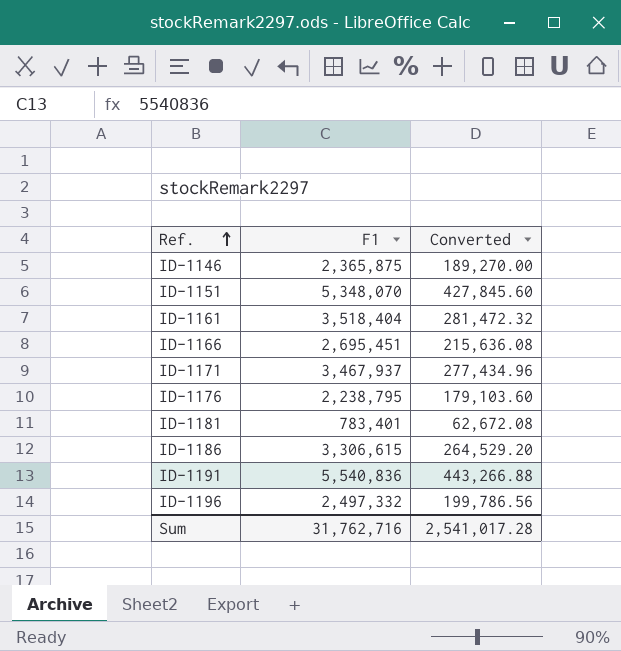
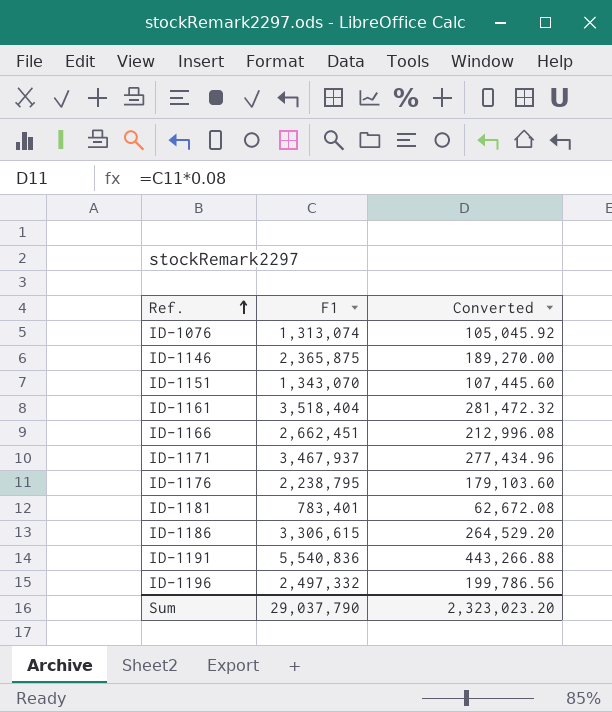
row ID-1076: none -> 1,313,074 | 105,045.92
ID-1151 | F1: 5,348,070 -> 1,343,070
ID-1151 | Converted: 427,845.60 -> 107,445.60
ID-1166 | F1: 2,695,451 -> 2,662,451
ID-1166 | Converted: 215,636.08 -> 212,996.08
Sum | F1: 31,762,716 -> 29,037,790
Sum | Converted: 2,541,017.28 -> 2,323,023.20

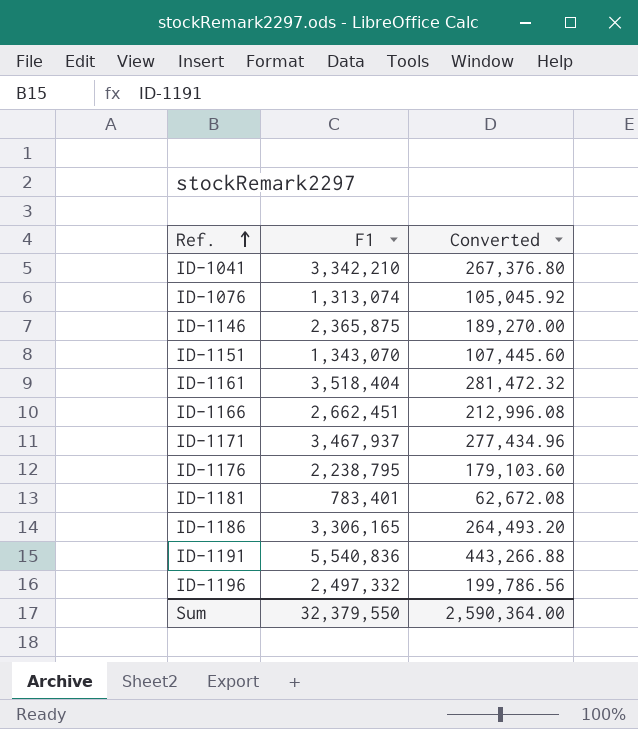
row ID-1041: none -> 3,342,210 | 267,376.80
ID-1186 | F1: 3,306,615 -> 3,306,165
ID-1186 | Converted: 264,529.20 -> 264,493.20
Sum | F1: 29,037,790 -> 32,379,550
Sum | Converted: 2,323,023.20 -> 2,590,364.00

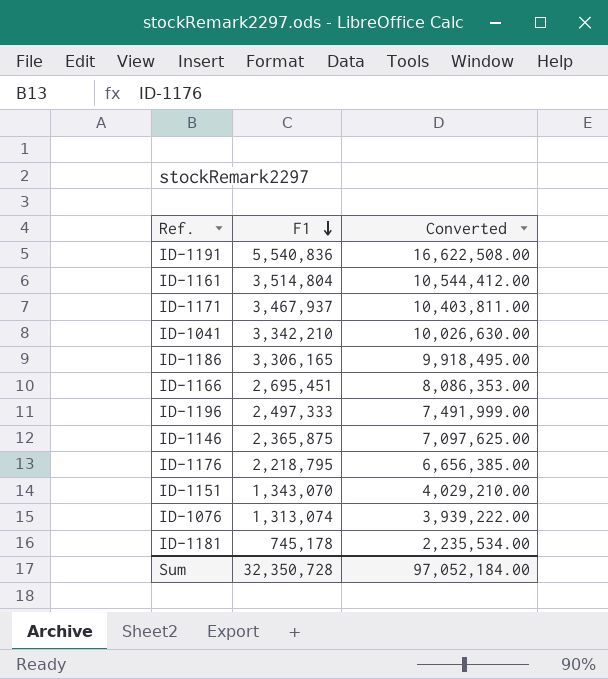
row order: Ref. ascending -> F1 descending
column Converted | formula: [F1] * 0.08 -> [F1] * 3
ID-1161 | F1: 3,518,404 -> 3,514,804
ID-1166 | F1: 2,662,451 -> 2,695,451
ID-1196 | F1: 2,497,332 -> 2,497,333
ID-1176 | F1: 2,238,795 -> 2,218,795
ID-1181 | F1: 783,401 -> 745,178
Sum | F1: 32,379,550 -> 32,350,728
Sum | Converted: 2,590,364.00 -> 97,052,184.00

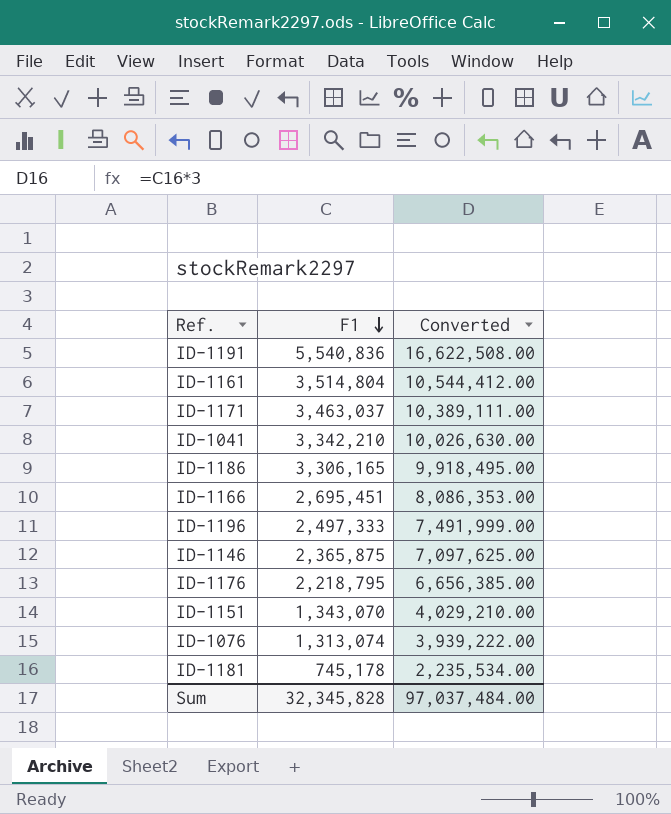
ID-1171 | F1: 3,467,937 -> 3,463,037
ID-1171 | Converted: 10,403,811.00 -> 10,389,111.00
Sum | F1: 32,350,728 -> 32,345,828
Sum | Converted: 97,052,184.00 -> 97,037,484.00

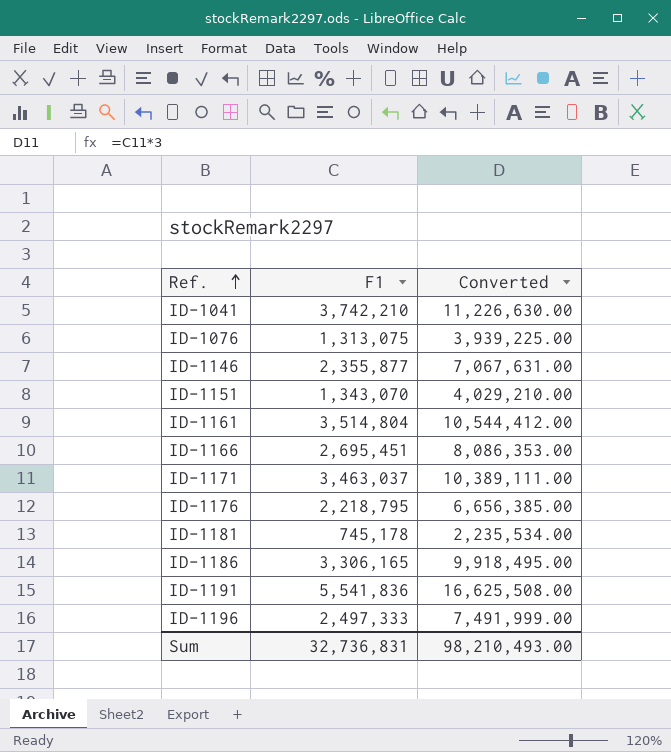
row order: F1 descending -> Ref. ascending
ID-1041 | F1: 3,342,210 -> 3,742,210
ID-1041 | Converted: 10,026,630.00 -> 11,226,630.00
ID-1076 | F1: 1,313,074 -> 1,313,075
ID-1076 | Converted: 3,939,222.00 -> 3,939,225.00
ID-1146 | F1: 2,365,875 -> 2,355,877
ID-1146 | Converted: 7,097,625.00 -> 7,067,631.00
ID-1191 | F1: 5,540,836 -> 5,541,836
ID-1191 | Converted: 16,622,508.00 -> 16,625,508.00
Sum | F1: 32,345,828 -> 32,736,831
Sum | Converted: 97,037,484.00 -> 98,210,493.00

